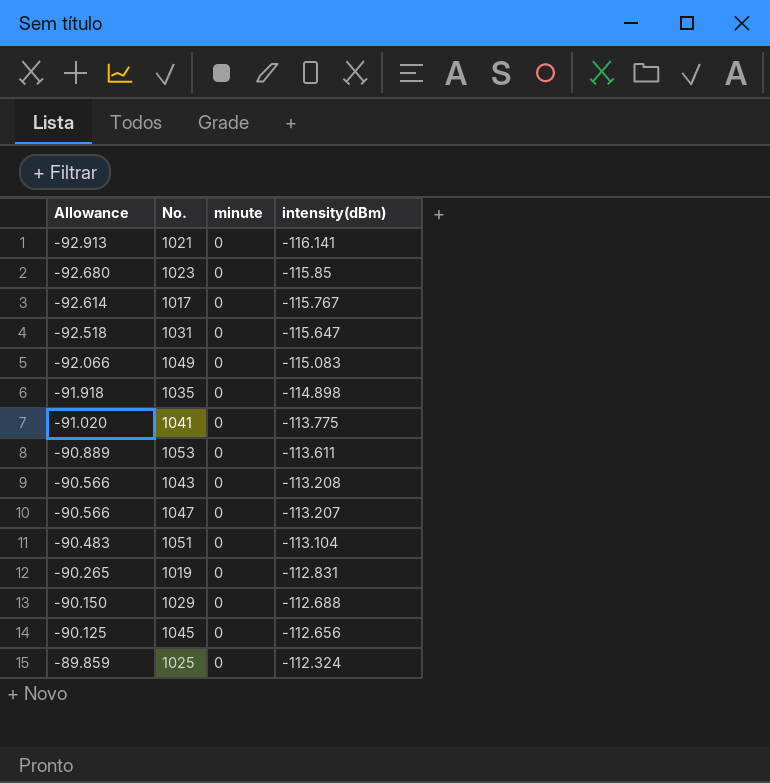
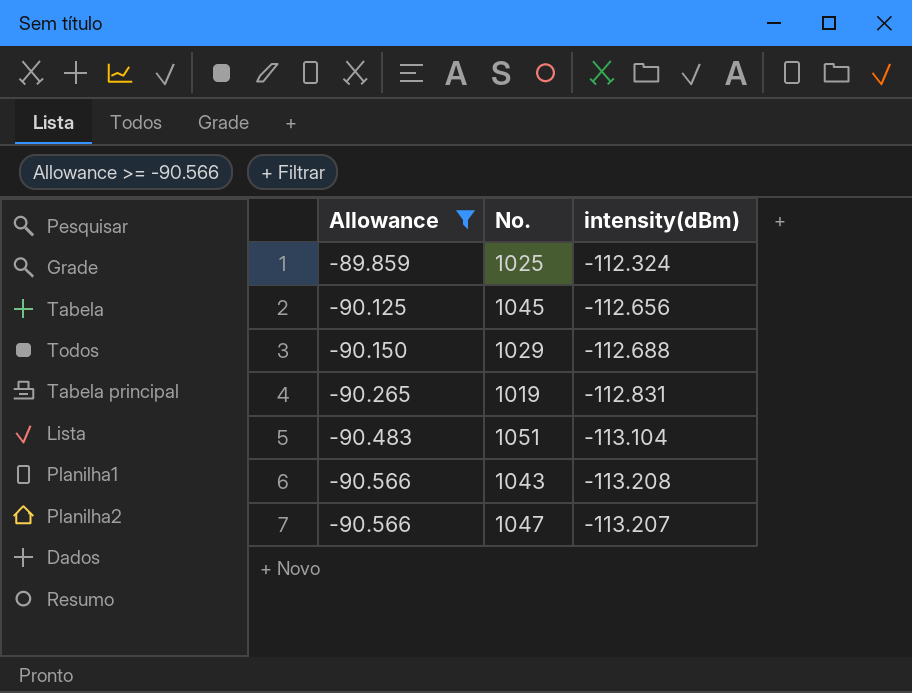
filter: none -> Allowance >= -90.566
row order: Allowance ascending -> Allowance descending
column minute | position: 3 -> none

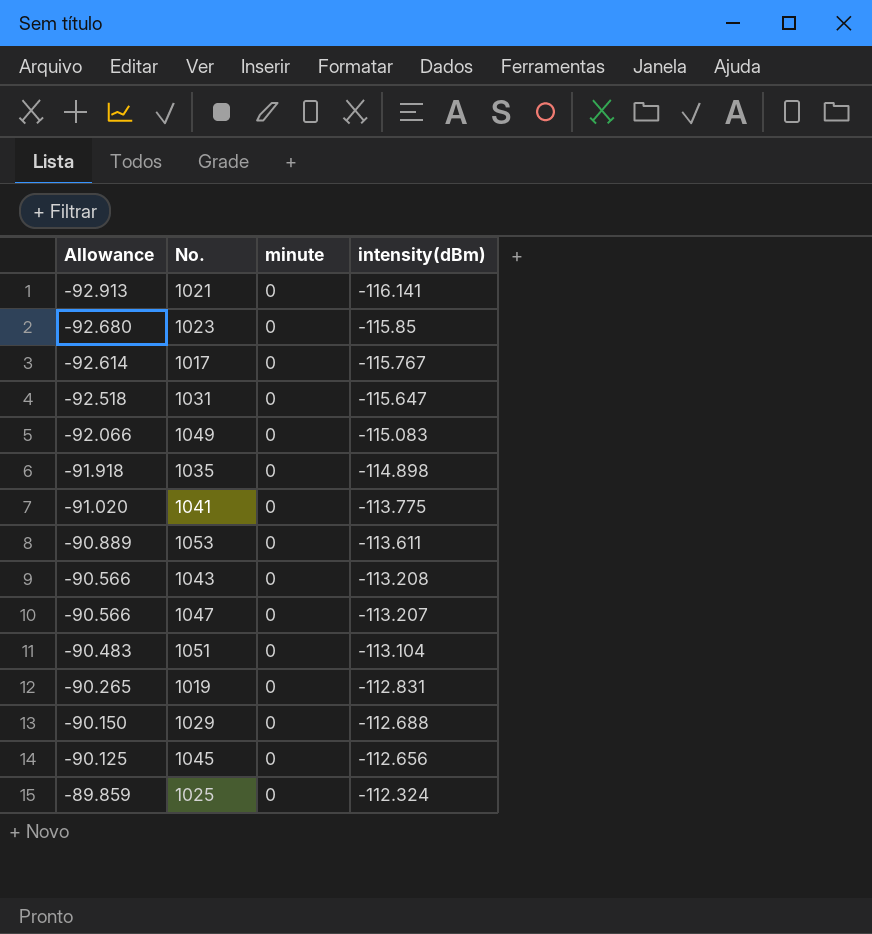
filter: Allowance >= -90.566 -> none
row order: Allowance descending -> Allowance ascending
column minute | position: none -> 3

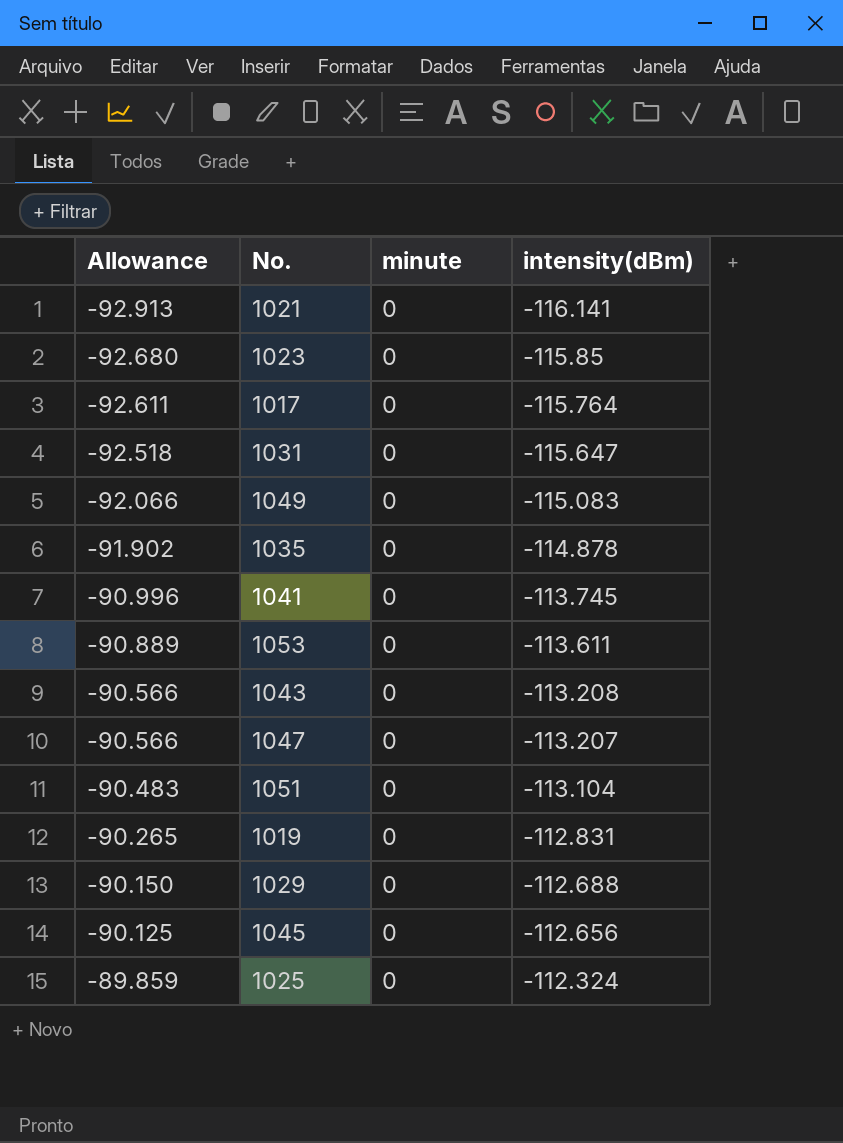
1017 | Allowance: -92.614 -> -92.611
1017 | intensity(dBm): -115.767 -> -115.764
1035 | Allowance: -91.918 -> -91.902
1035 | intensity(dBm): -114.898 -> -114.878
1041 | Allowance: -91.020 -> -90.996
1041 | intensity(dBm): -113.775 -> -113.745

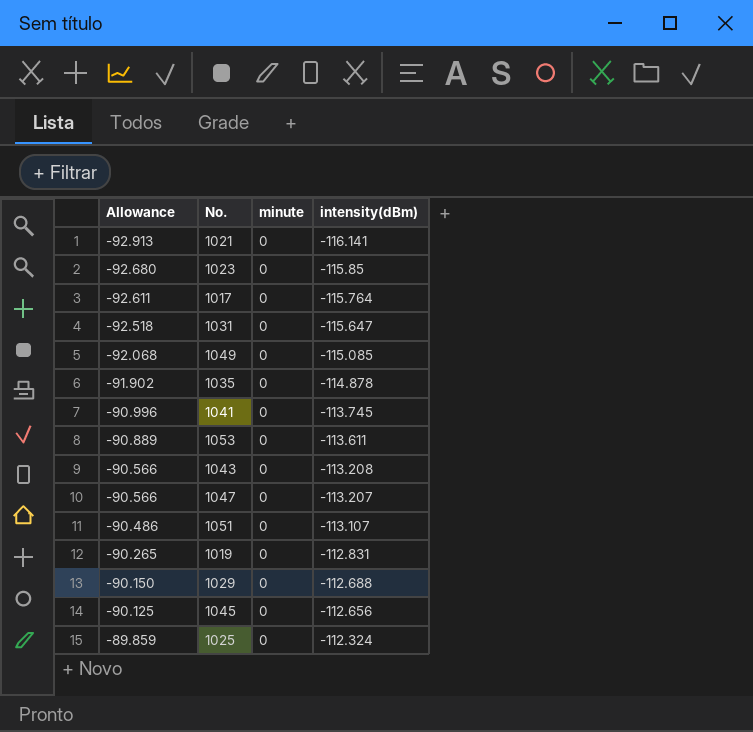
1049 | Allowance: -92.066 -> -92.068
1049 | intensity(dBm): -115.083 -> -115.085
1051 | Allowance: -90.483 -> -90.486
1051 | intensity(dBm): -113.104 -> -113.107

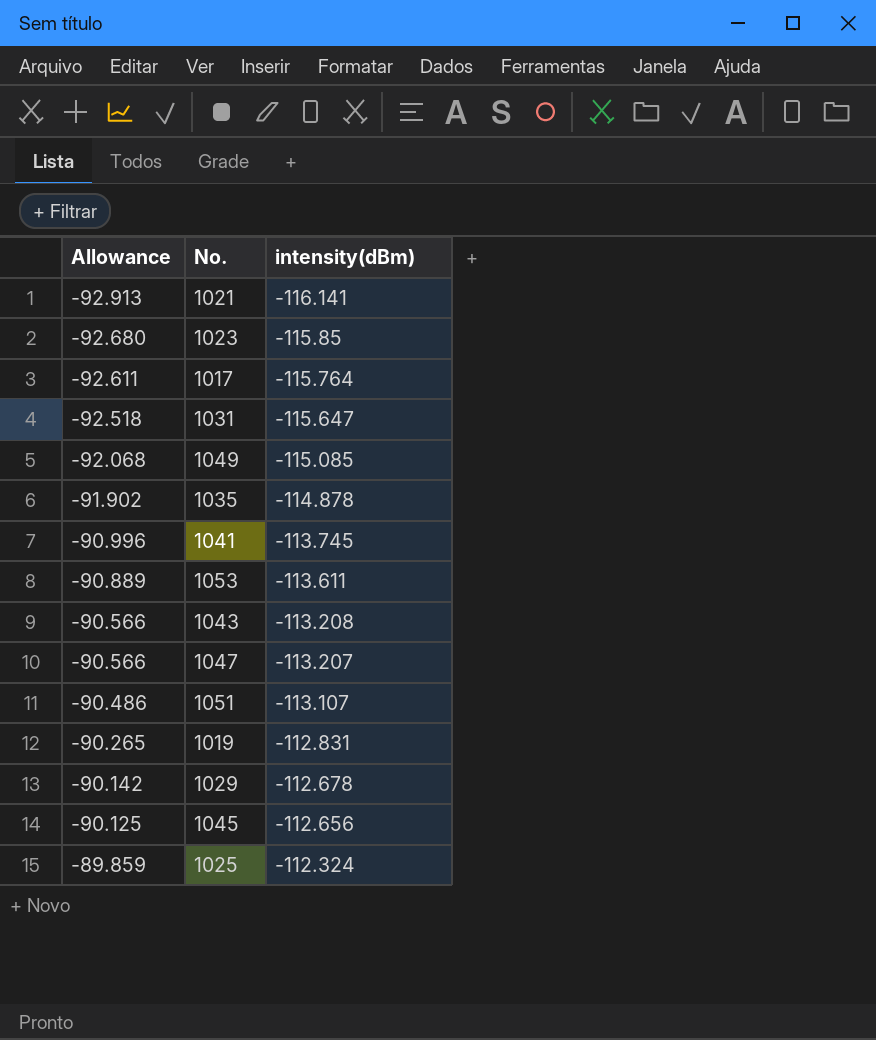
column minute | position: 3 -> none
1029 | Allowance: -90.150 -> -90.142
1029 | intensity(dBm): -112.688 -> -112.678

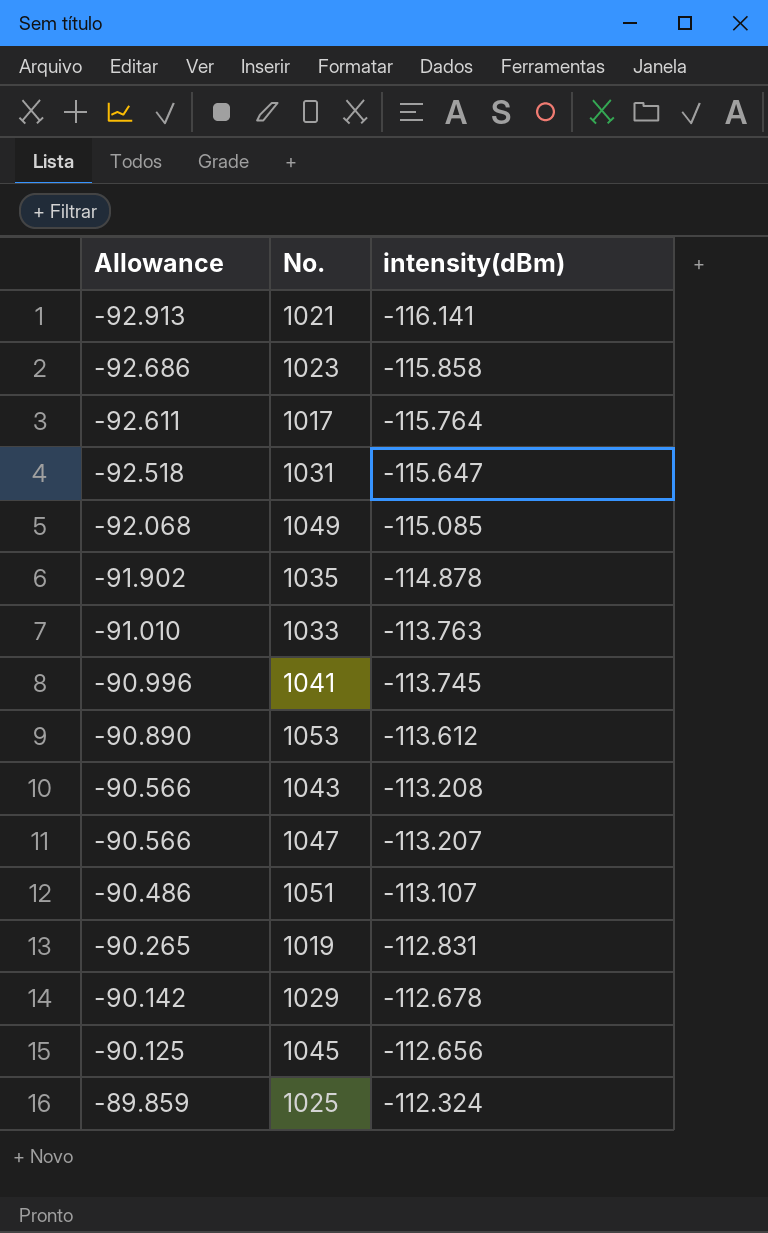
1023 | Allowance: -92.680 -> -92.686
1023 | intensity(dBm): -115.85 -> -115.858
row 1033: none -> -91.010 | -113.763
1053 | Allowance: -90.889 -> -90.890
1053 | intensity(dBm): -113.611 -> -113.612

